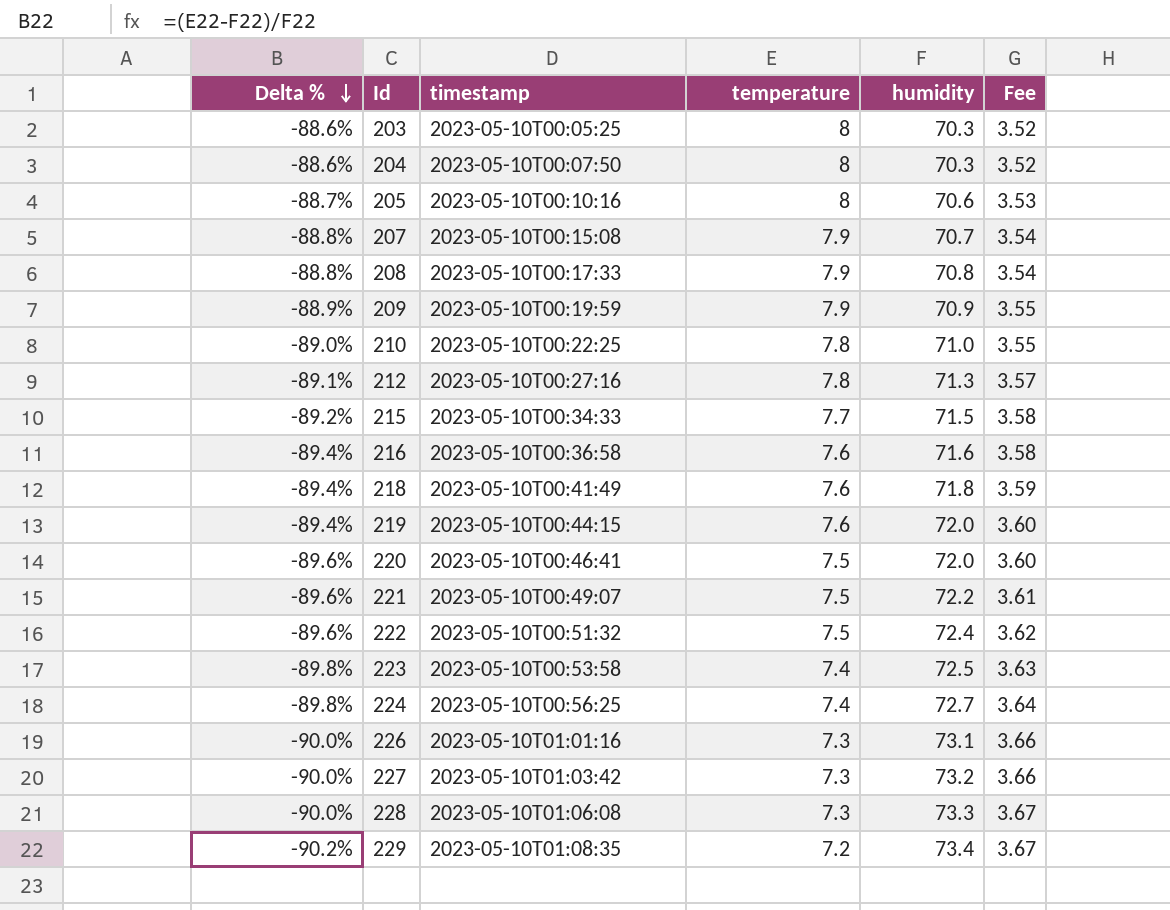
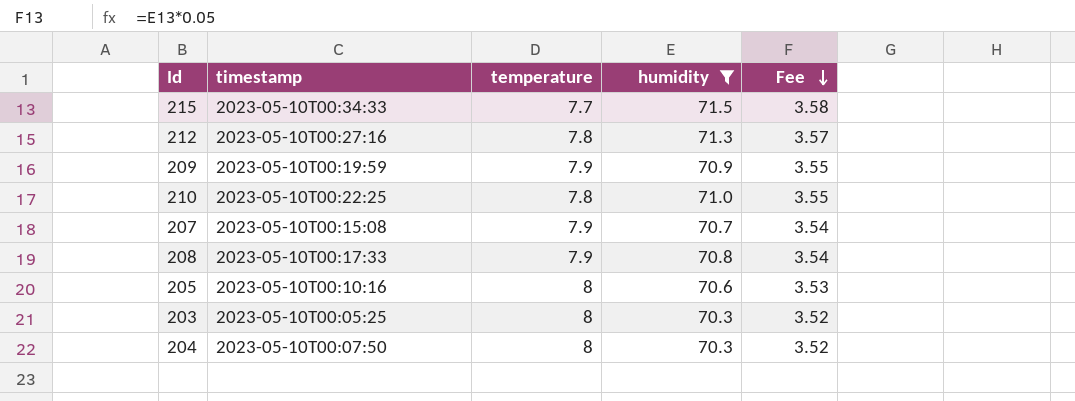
filter: none -> humidity <= 71.5
row order: Delta % descending -> Fee descending
column Delta % | formula: ([temperature] - [humidity]) / [humidity] -> none

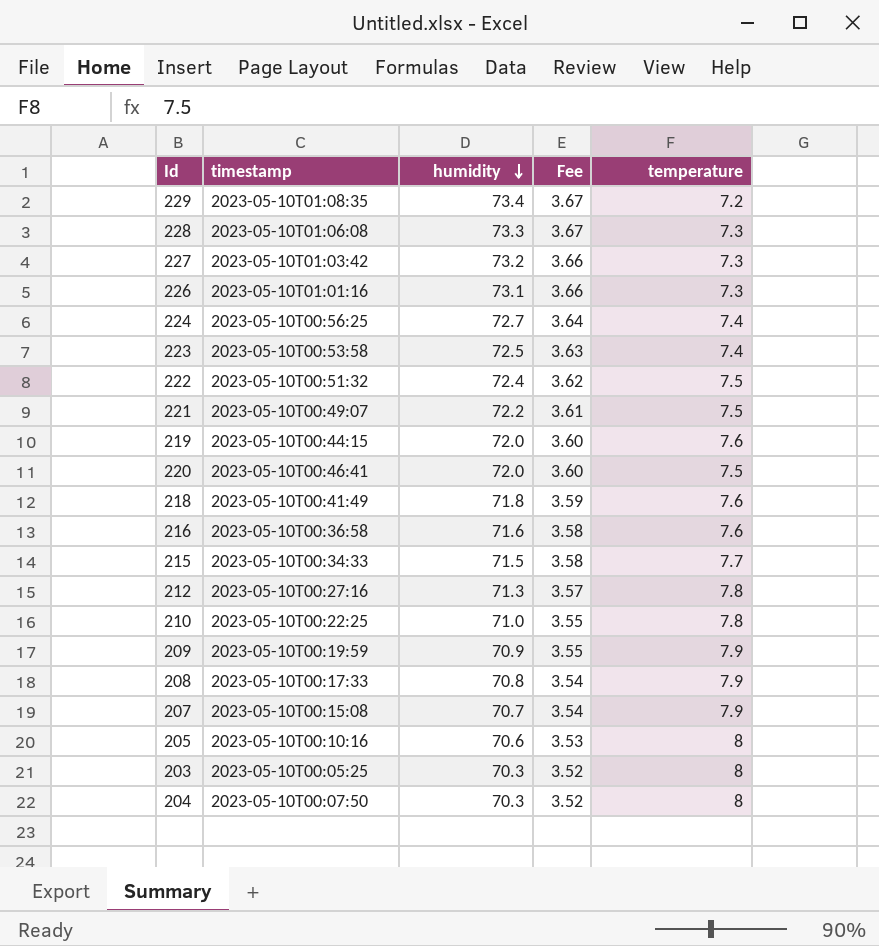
filter: humidity <= 71.5 -> none
row order: Fee descending -> humidity descending
column temperature | position: 3 -> 5

